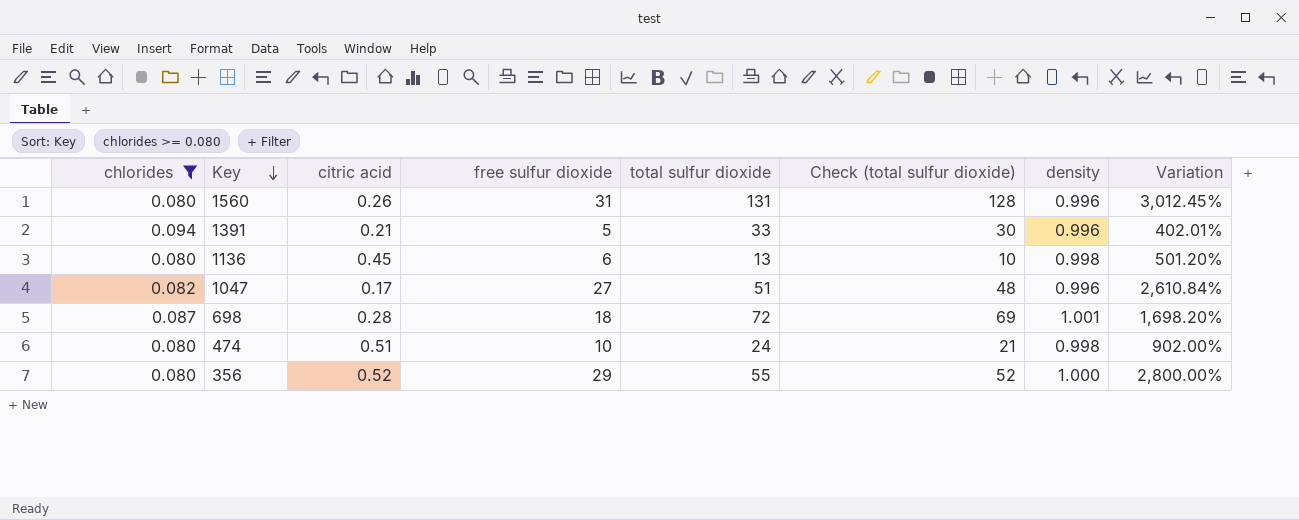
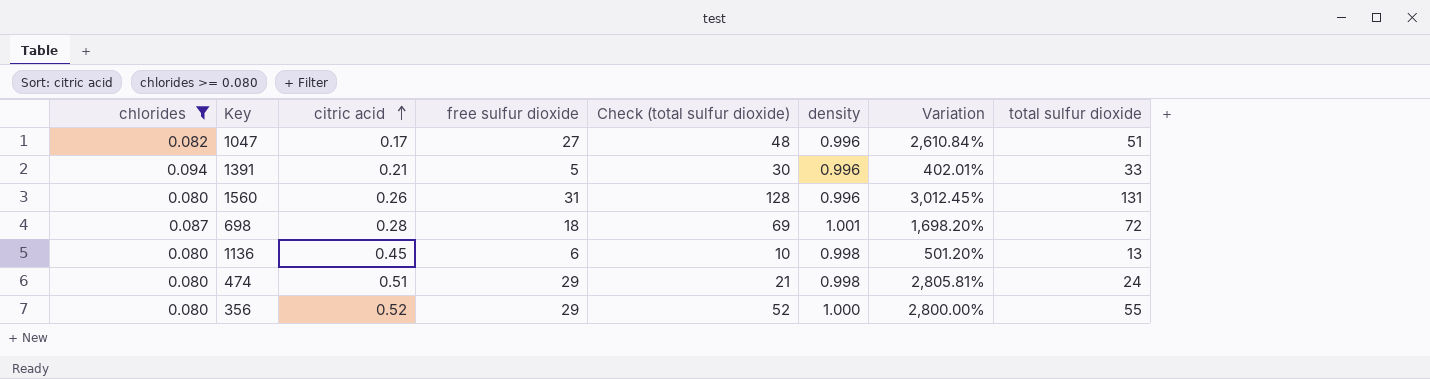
row order: Key descending -> citric acid ascending
column total sulfur dioxide | position: 5 -> 8
474 | free sulfur dioxide: 10 -> 29
474 | Variation: 902.00% -> 2,805.81%

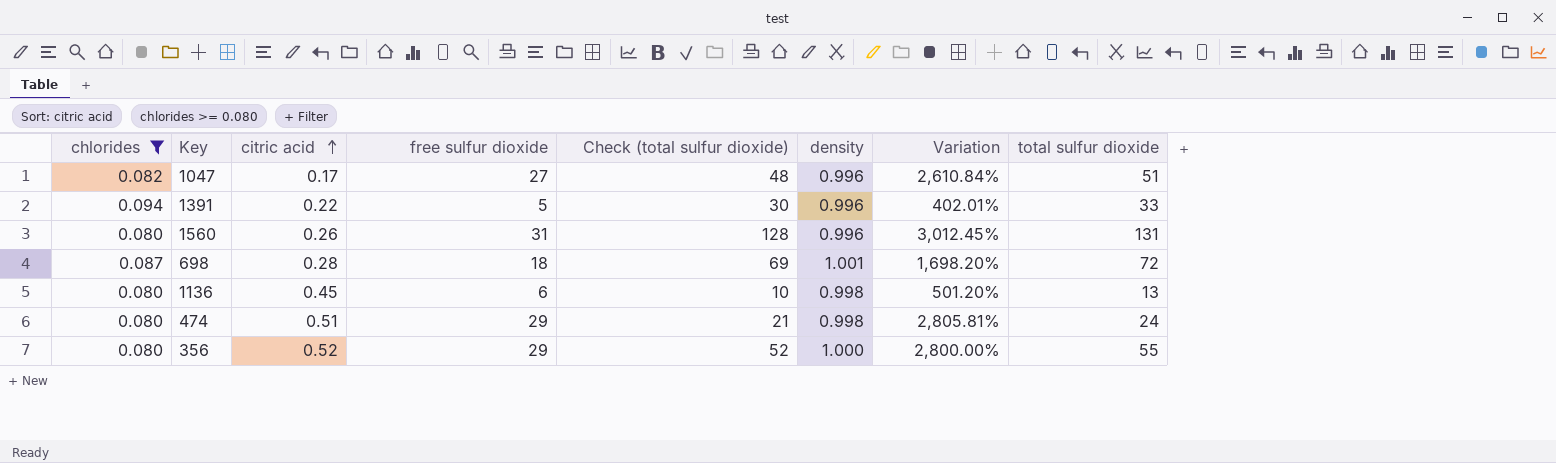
1391 | citric acid: 0.21 -> 0.22

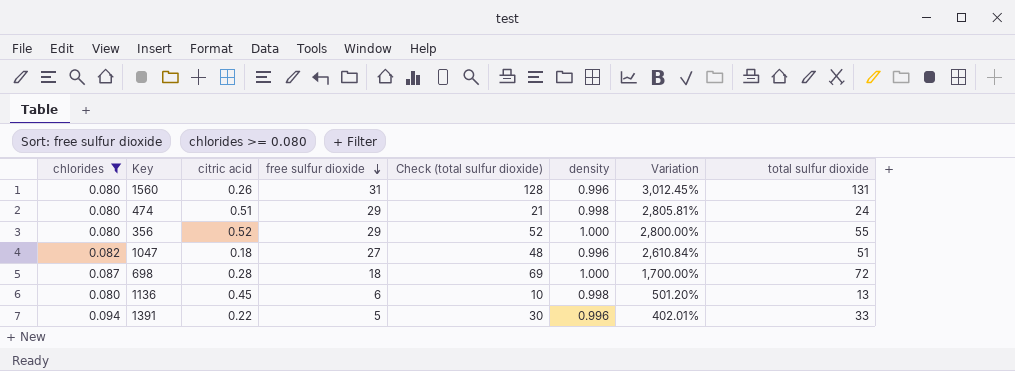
row order: citric acid ascending -> free sulfur dioxide descending
1047 | citric acid: 0.17 -> 0.18
698 | density: 1.001 -> 1.000
698 | Variation: 1,698.20% -> 1,700.00%

